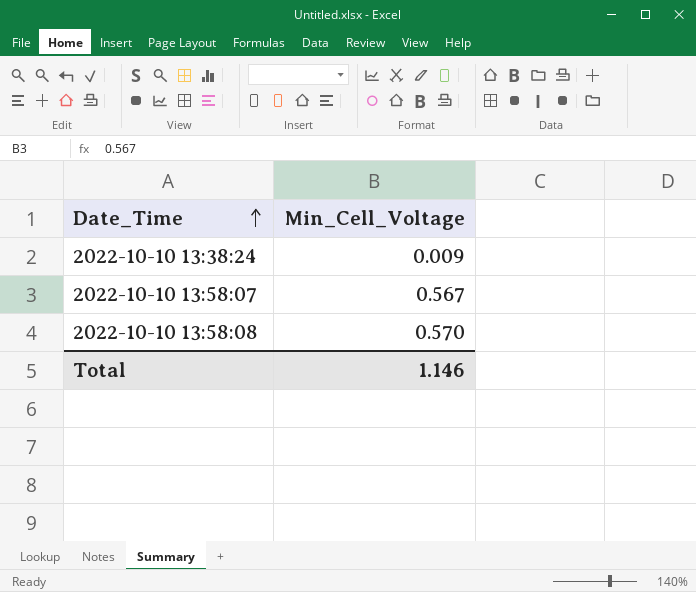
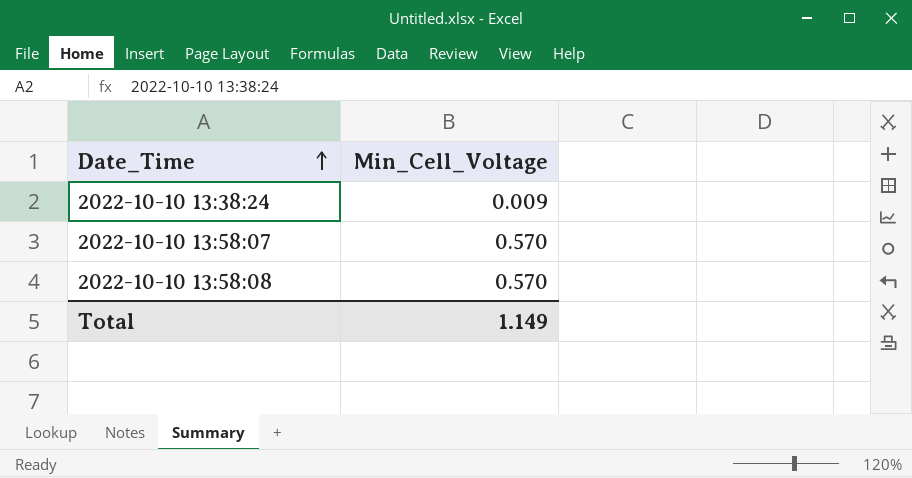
2022-10-10 13:58:07 | Min_Cell_Voltage: 0.567 -> 0.570
Total | Min_Cell_Voltage: 1.146 -> 1.149

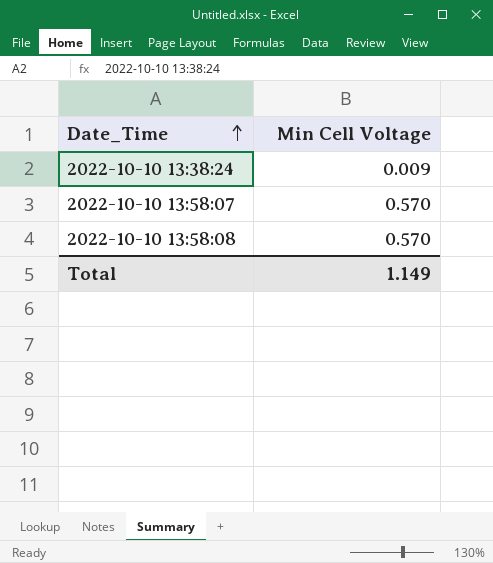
column name: Min_Cell_Voltage -> Min Cell Voltage

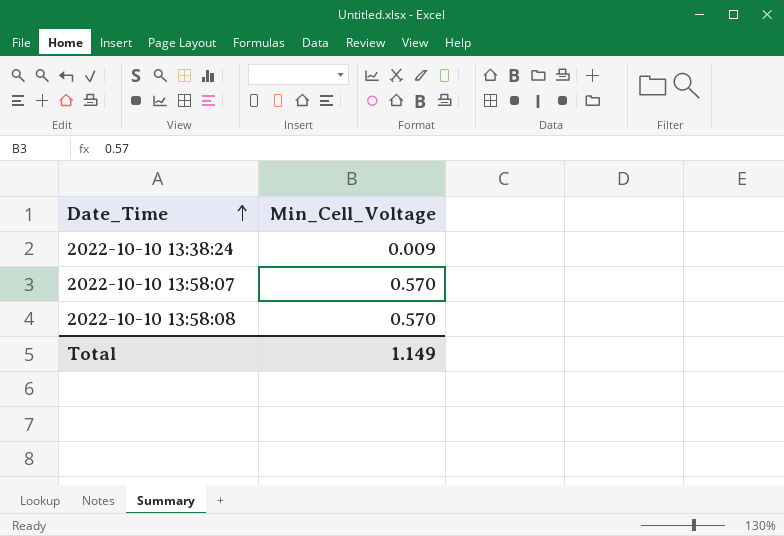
column name: Min Cell Voltage -> Min_Cell_Voltage

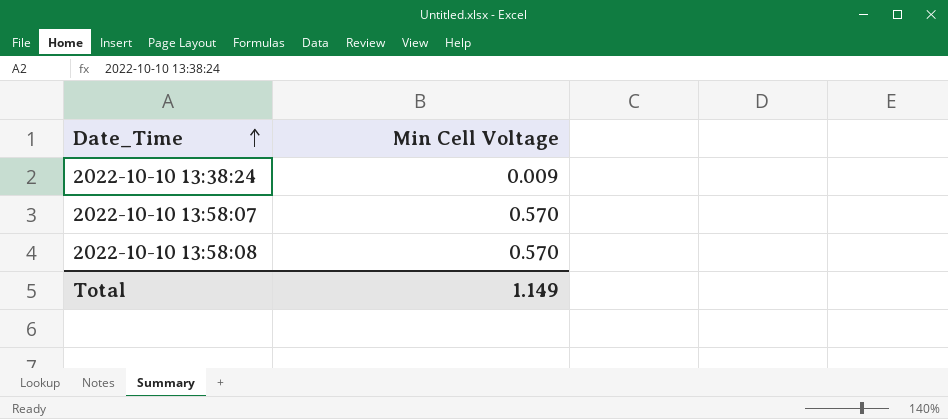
column name: Min_Cell_Voltage -> Min Cell Voltage

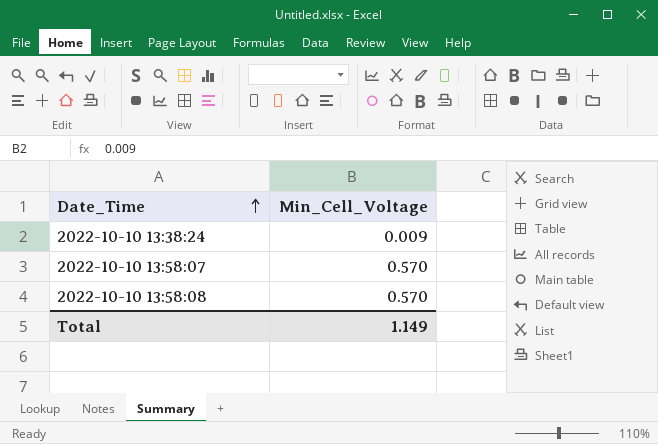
column name: Min Cell Voltage -> Min_Cell_Voltage

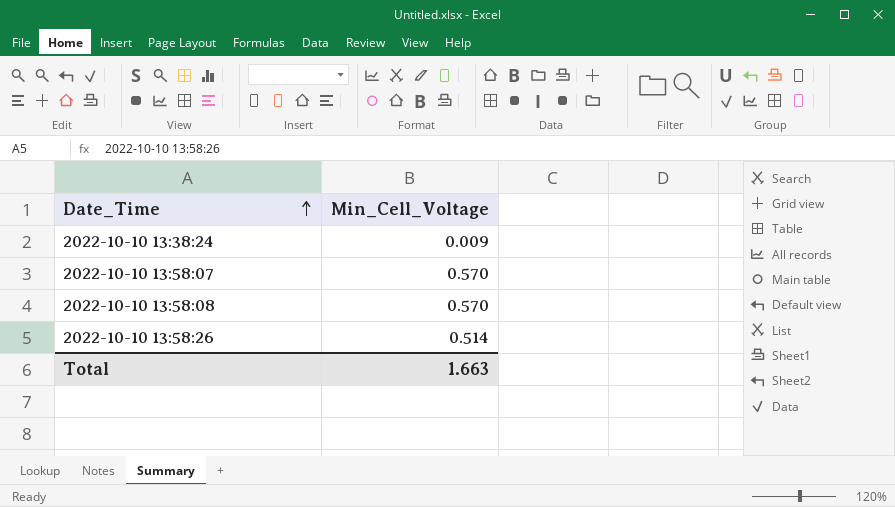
row 2022-10-10 13:58:26: none -> 0.514
Total | Min_Cell_Voltage: 1.149 -> 1.663

